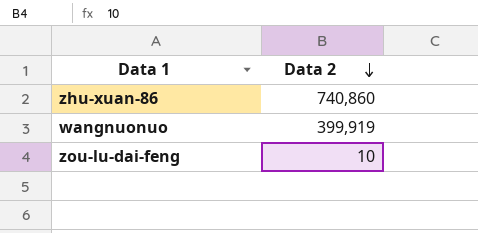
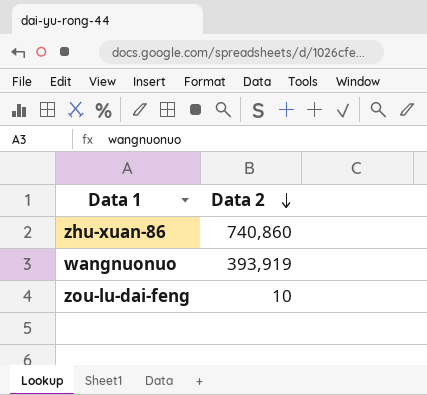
wangnuonuo | Data 2: 399,919 -> 393,919

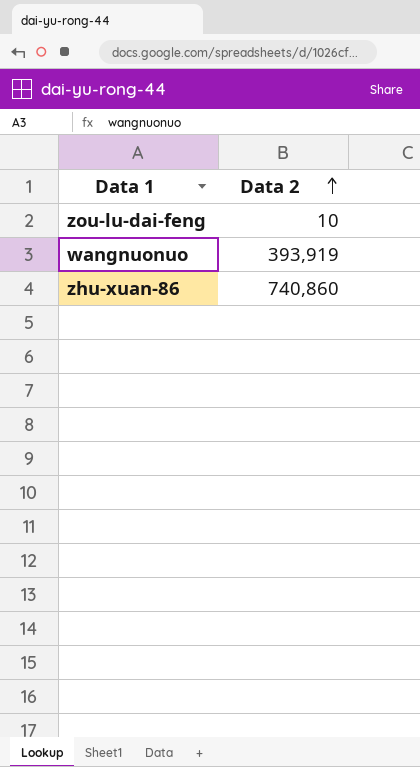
row order: Data 2 descending -> Data 2 ascending

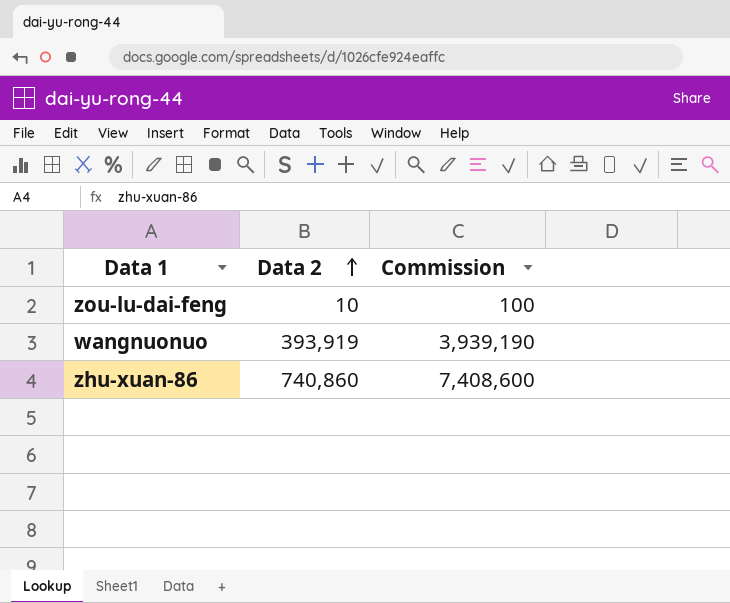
column Commission | formula: none -> [Data 2] * 10

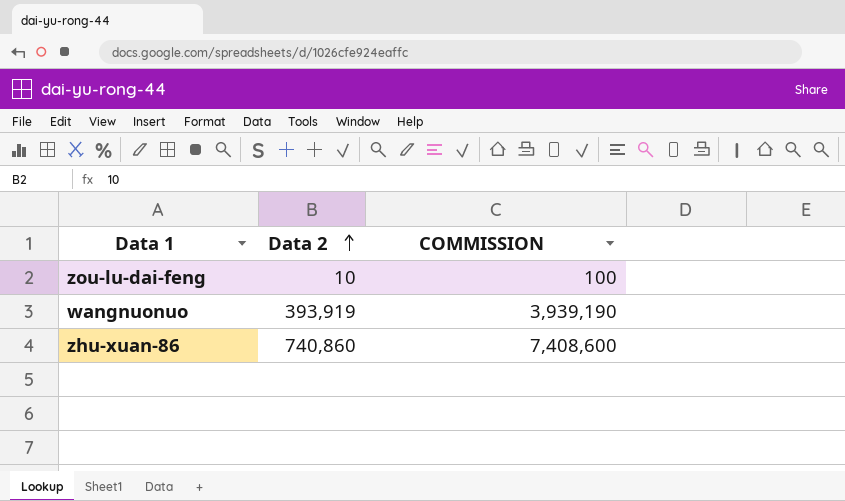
column name: Commission -> COMMISSION

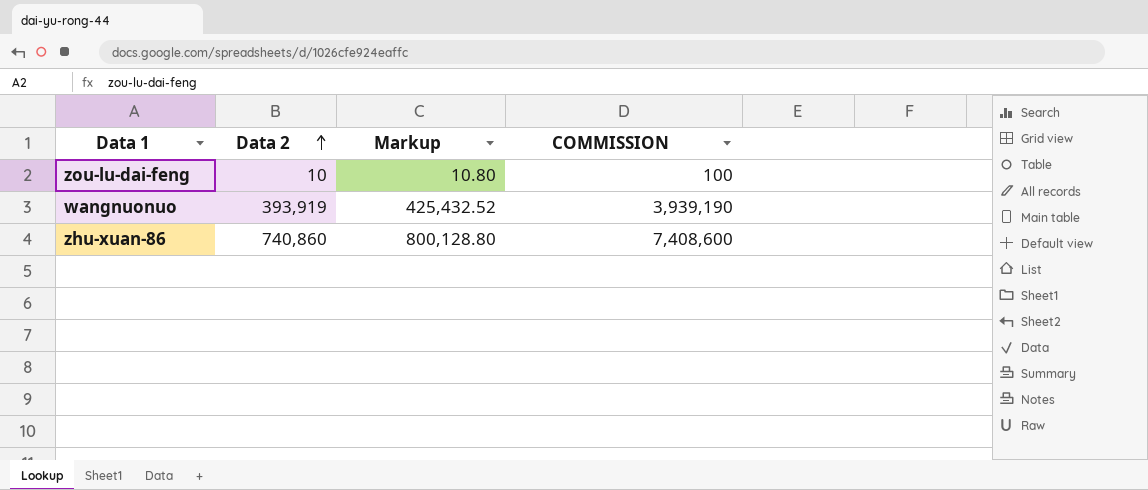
column Markup | formula: none -> [Data 2] * 1.08

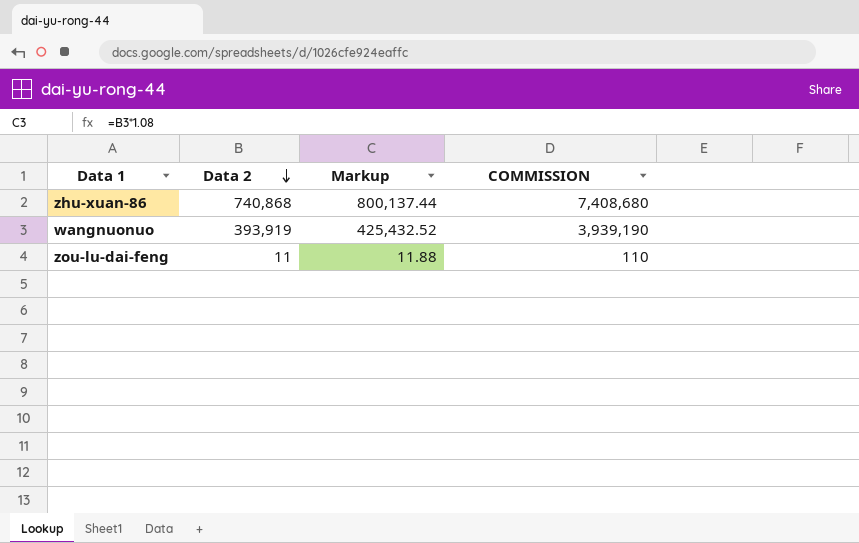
row order: Data 2 ascending -> Data 2 descending
zhu-xuan-86 | Data 2: 740,860 -> 740,868
zhu-xuan-86 | Markup: 800,128.80 -> 800,137.44
zhu-xuan-86 | COMMISSION: 7,408,600 -> 7,408,680
zou-lu-dai-feng | Data 2: 10 -> 11
zou-lu-dai-feng | Markup: 10.80 -> 11.88
zou-lu-dai-feng | COMMISSION: 100 -> 110

